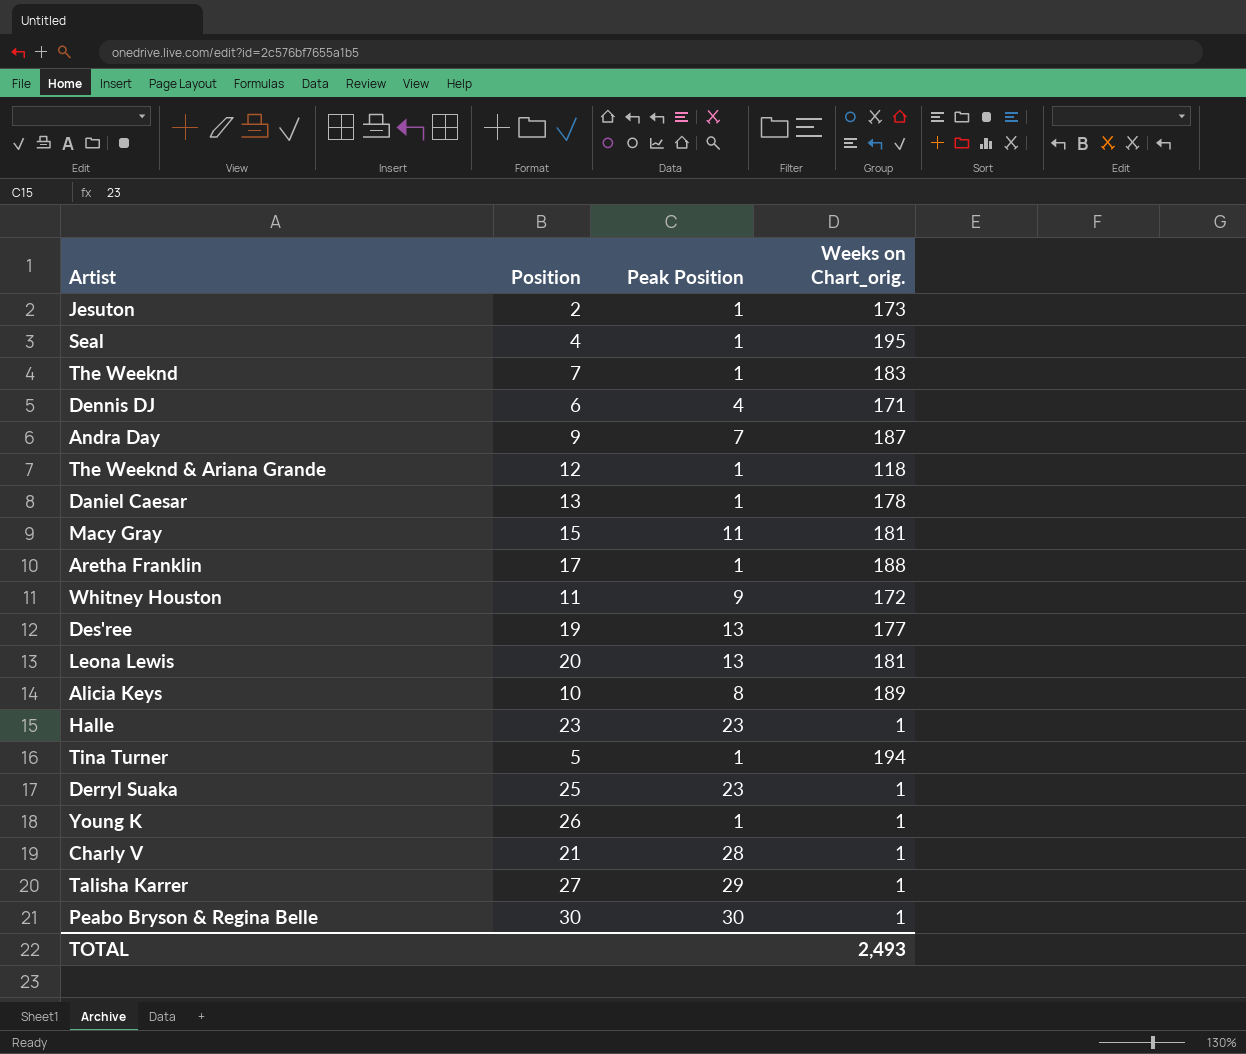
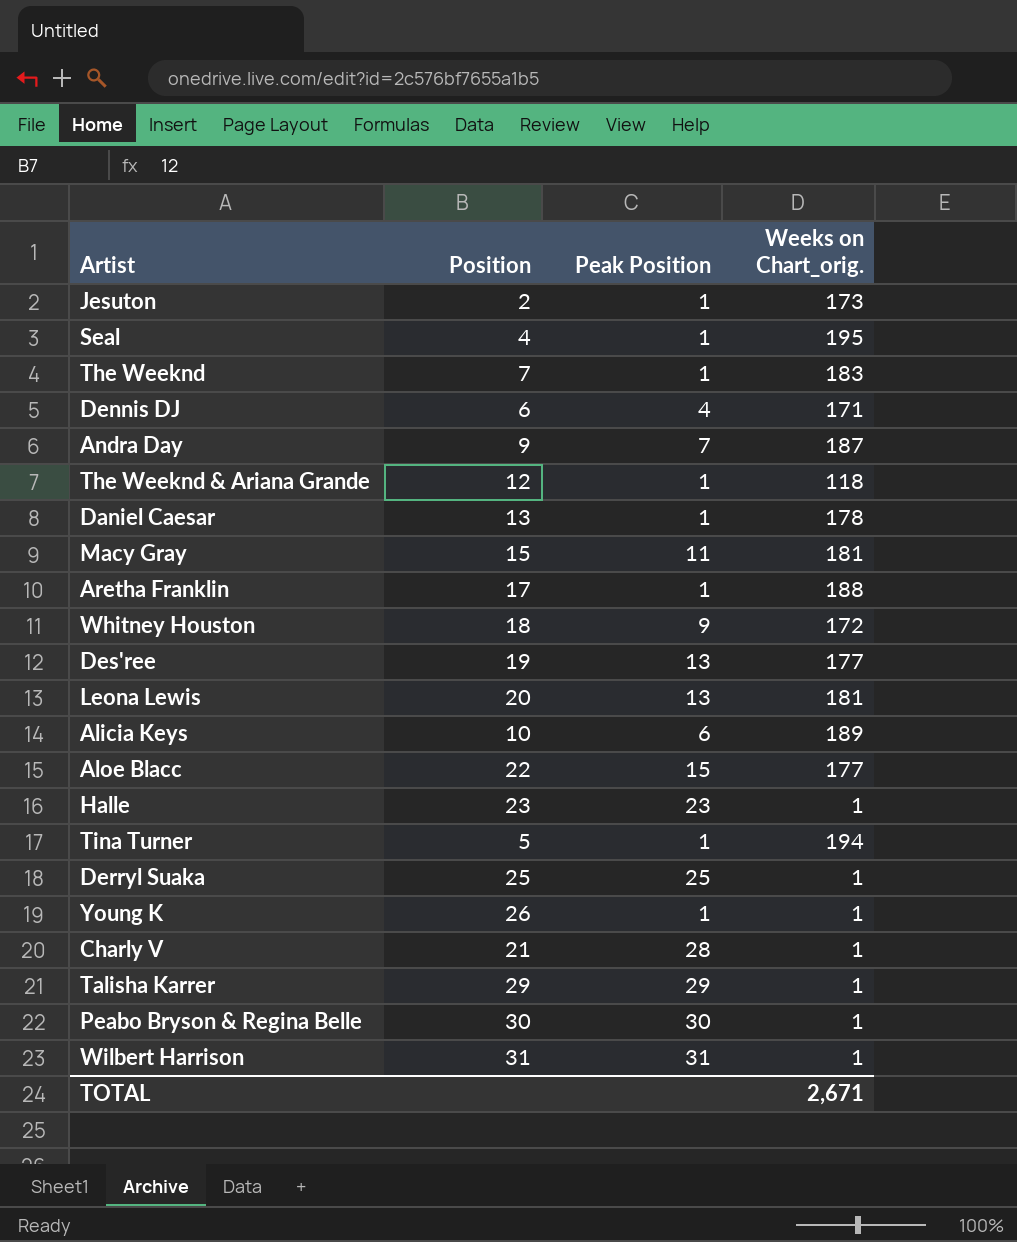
Whitney Houston | Position: 11 -> 18
Alicia Keys | Peak Position: 8 -> 6
row Aloe Blacc: none -> 22 | 15 | 177
Derryl Suaka | Peak Position: 23 -> 25
Talisha Karrer | Position: 27 -> 29
row Wilbert Harrison: none -> 31 | 31 | 1
TOTAL | Weeks on Chart_orig.: 2,493 -> 2,671

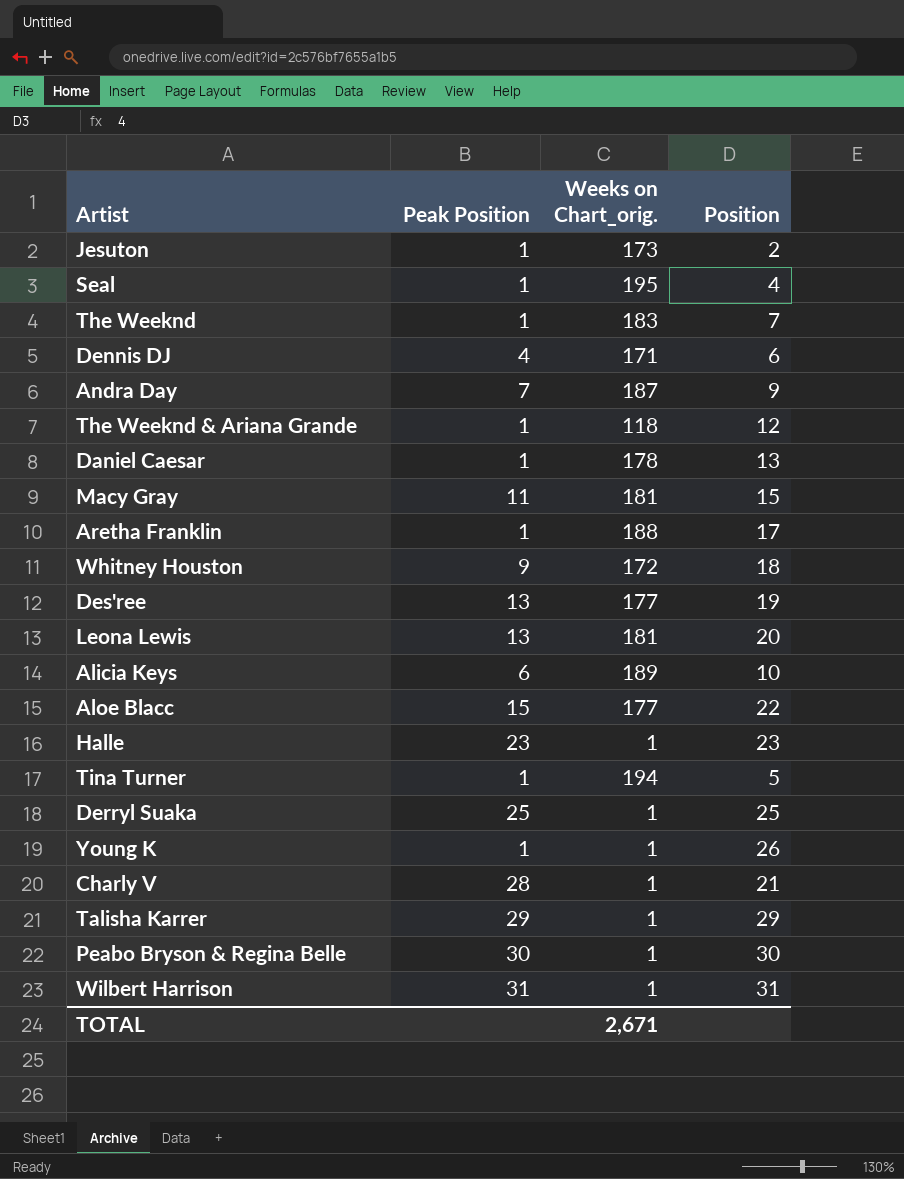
column Position | position: 2 -> 4

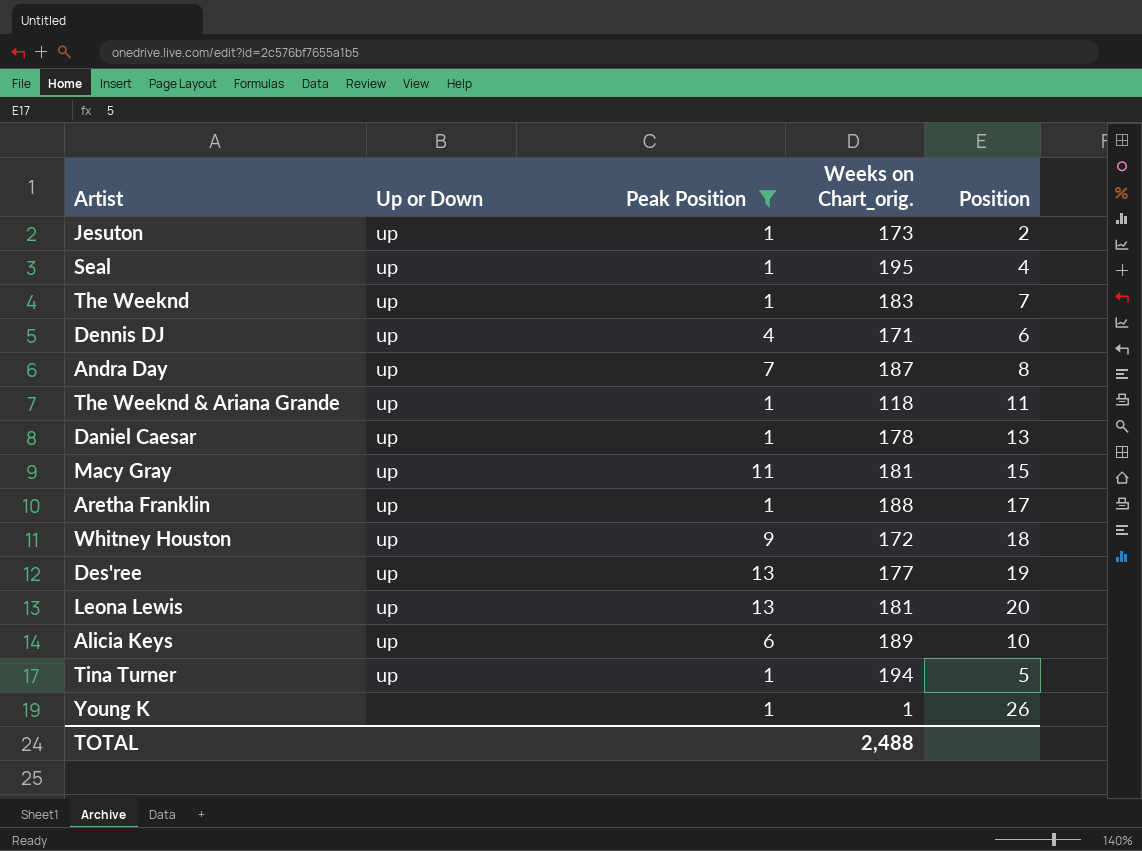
filter: none -> Peak Position <= 13
column Up or Down | position: none -> 2
Andra Day | Position: 9 -> 8
The Weeknd & Ariana Grande | Position: 12 -> 11
TOTAL | Weeks on Chart_orig.: 2,671 -> 2,488

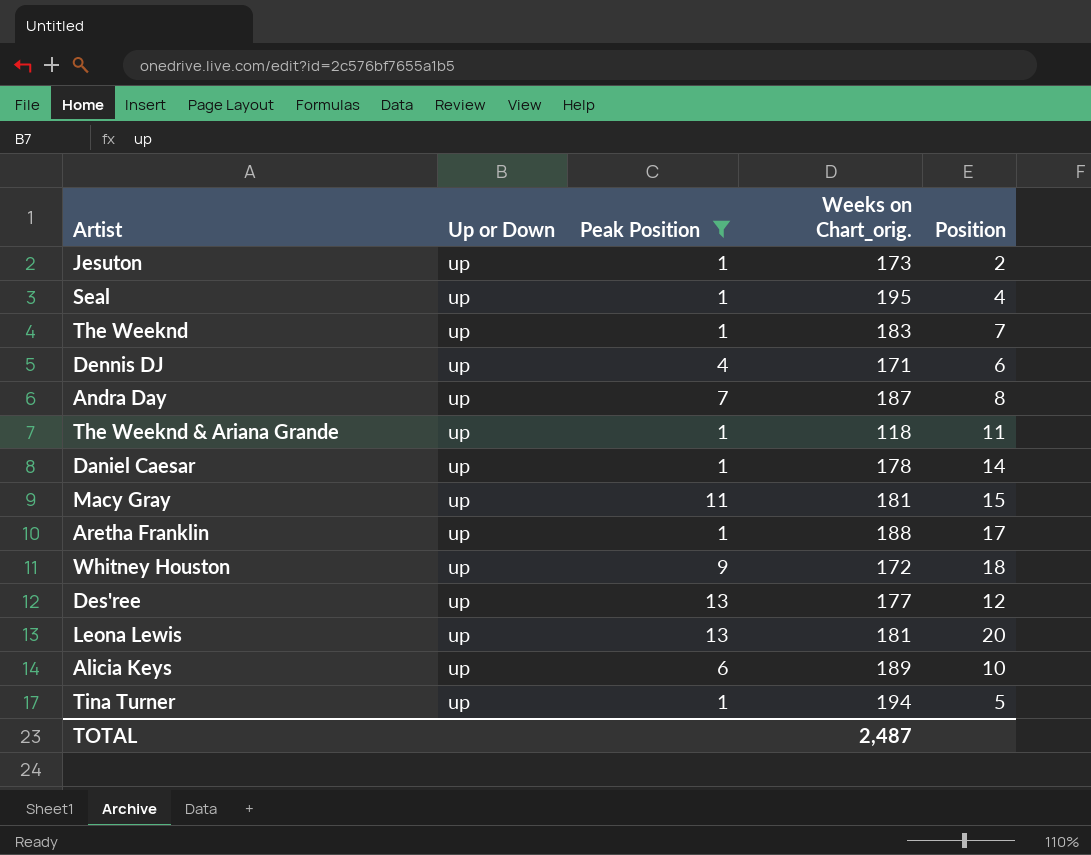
row Young K: none | 1 | 1 | 26 -> none
Daniel Caesar | Position: 13 -> 14
Des'ree | Position: 19 -> 12
TOTAL | Weeks on Chart_orig.: 2,488 -> 2,487

